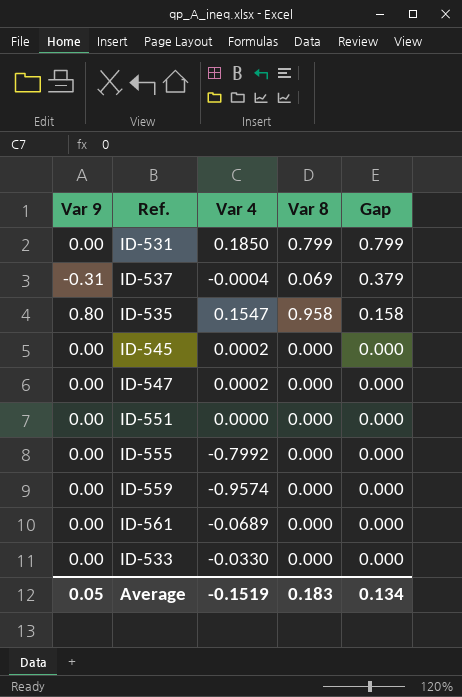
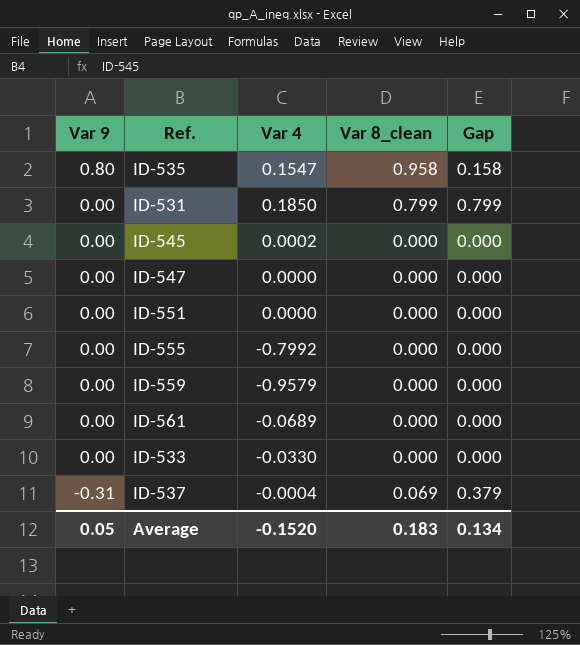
row order: Gap descending -> Var 9 descending
column name: Var 8 -> Var 8_clean
ID-547 | Var 4: 0.0002 -> 0.0000
ID-559 | Var 4: -0.9574 -> -0.9579
Average | Var 4: -0.1519 -> -0.1520

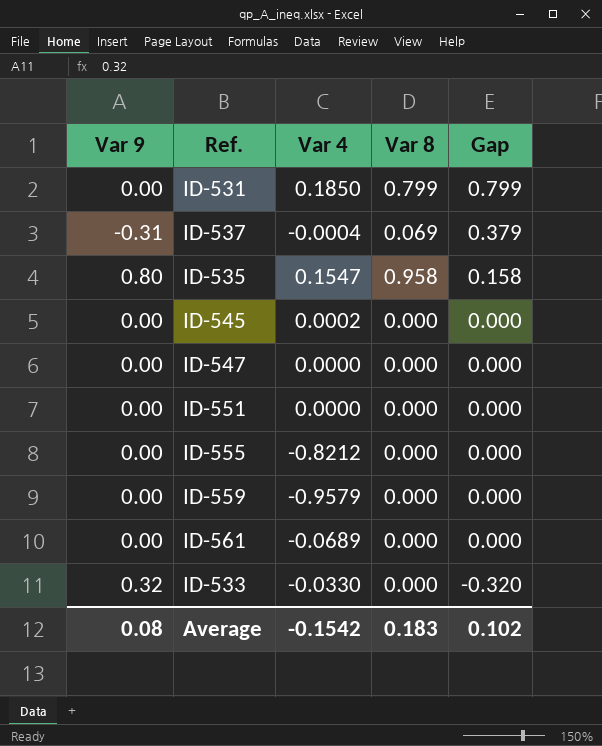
row order: Var 9 descending -> Gap descending
column name: Var 8_clean -> Var 8
ID-555 | Var 4: -0.7992 -> -0.8212
ID-533 | Var 9: 0.00 -> 0.32
ID-533 | Gap: 0.000 -> -0.320
Average | Var 9: 0.05 -> 0.08
Average | Var 4: -0.1520 -> -0.1542
Average | Gap: 0.134 -> 0.102

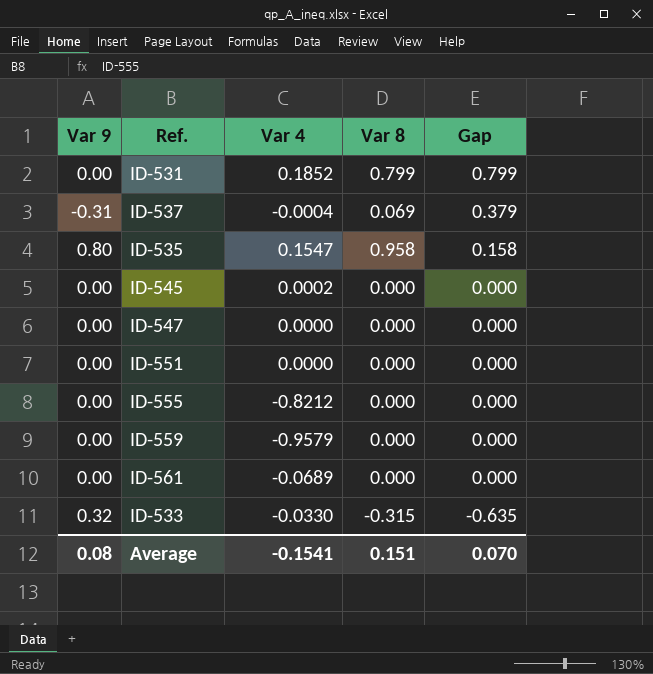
ID-531 | Var 4: 0.1850 -> 0.1852
ID-533 | Var 8: 0.000 -> -0.315
ID-533 | Gap: -0.320 -> -0.635
Average | Var 4: -0.1542 -> -0.1541
Average | Var 8: 0.183 -> 0.151
Average | Gap: 0.102 -> 0.070

